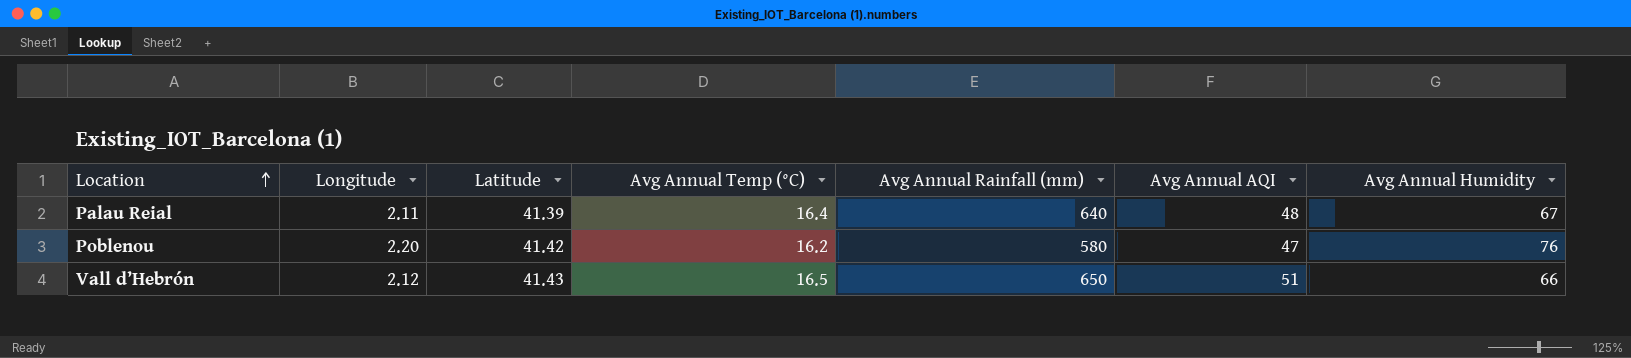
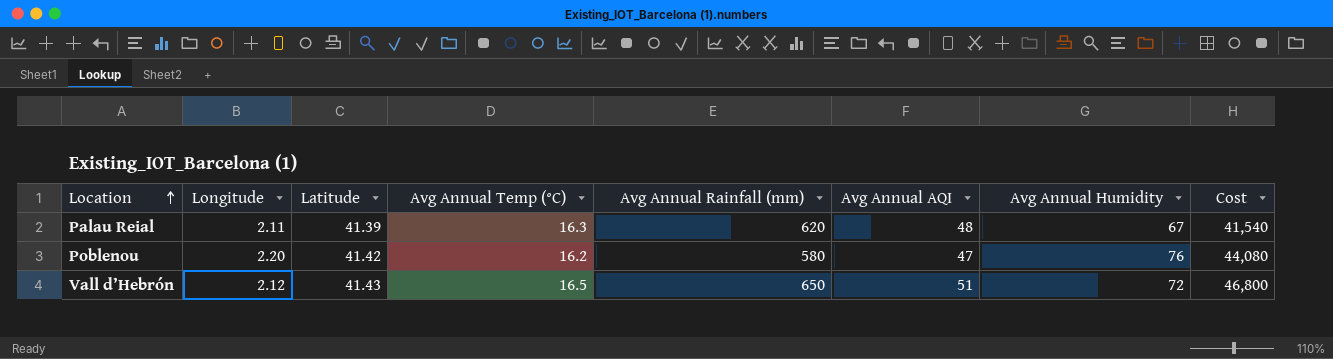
column Cost | formula: none -> [Avg Annual Rainfall (mm)] * [Avg Annual Humidity]
Palau Reial | Avg Annual Temp (°C): 16.4 -> 16.3
Palau Reial | Avg Annual Rainfall (mm): 640 -> 620
Vall d’Hebrón | Avg Annual Humidity: 66 -> 72

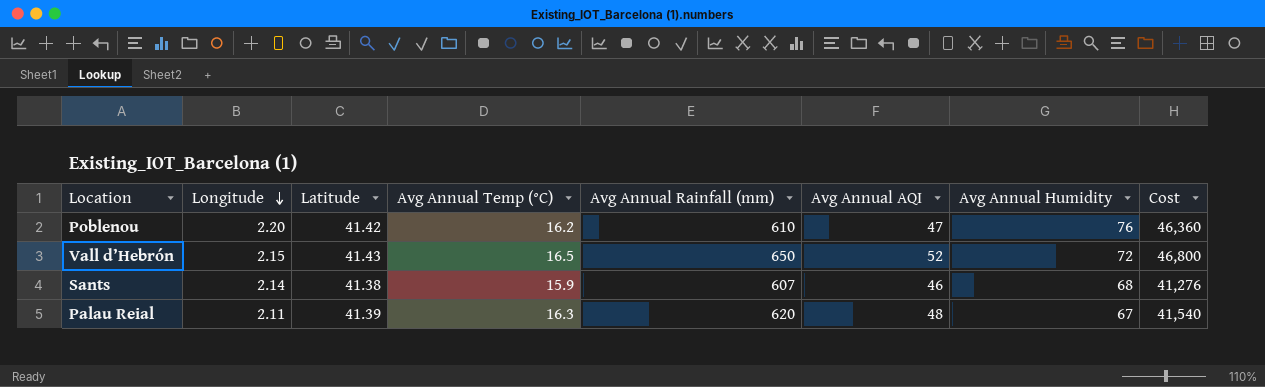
row order: Location ascending -> Longitude descending
Poblenou | Avg Annual Rainfall (mm): 580 -> 610
Poblenou | Cost: 44,080 -> 46,360
Vall d’Hebrón | Longitude: 2.12 -> 2.15
Vall d’Hebrón | Avg Annual AQI: 51 -> 52
row Sants: none -> 2.14 | 41.38 | 15.9 | 607 | 46 | 68 | 41,276

